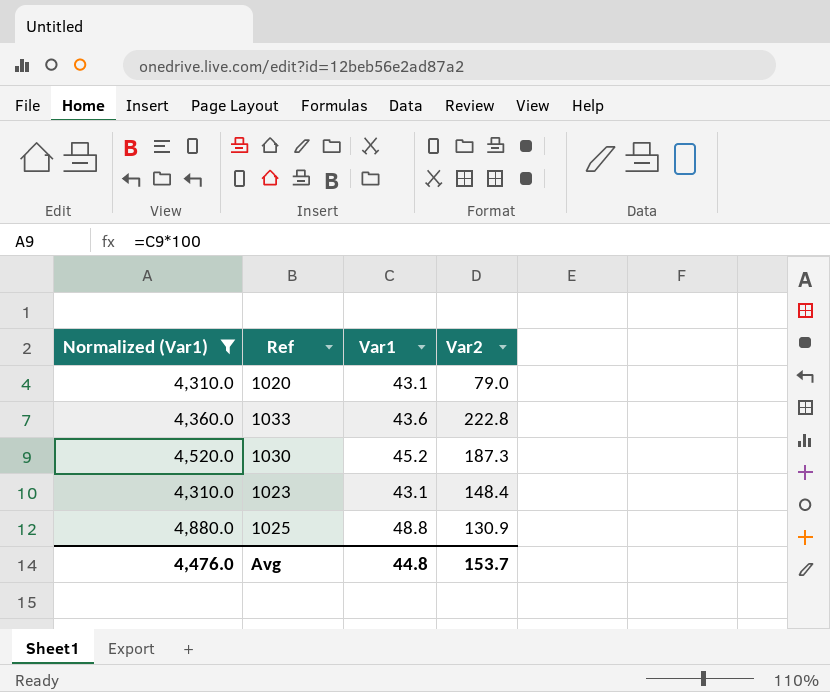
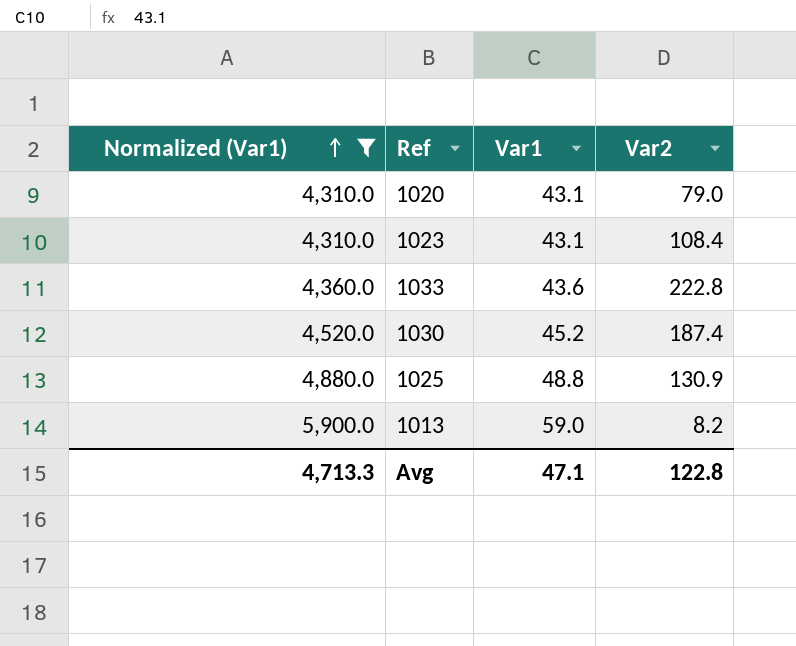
row order: none -> Normalized (Var1) ascending
1023 | Var2: 148.4 -> 108.4
1030 | Var2: 187.3 -> 187.4
row 1013: none -> 5,900.0 | 59.0 | 8.2
Avg | Normalized (Var1): 4,476.0 -> 4,713.3
Avg | Var1: 44.8 -> 47.1
Avg | Var2: 153.7 -> 122.8

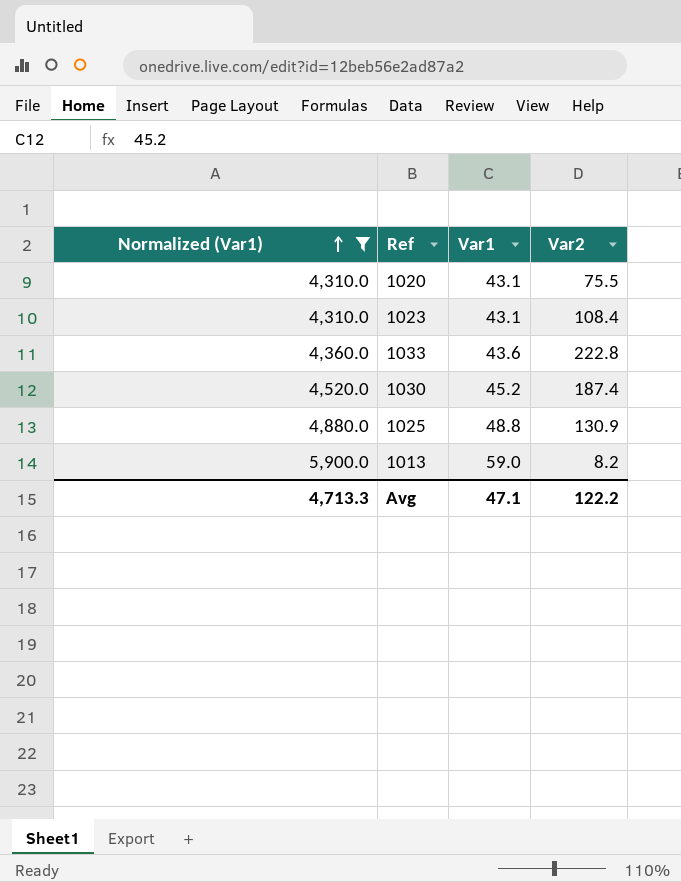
1020 | Var2: 79.0 -> 75.5
Avg | Var2: 122.8 -> 122.2

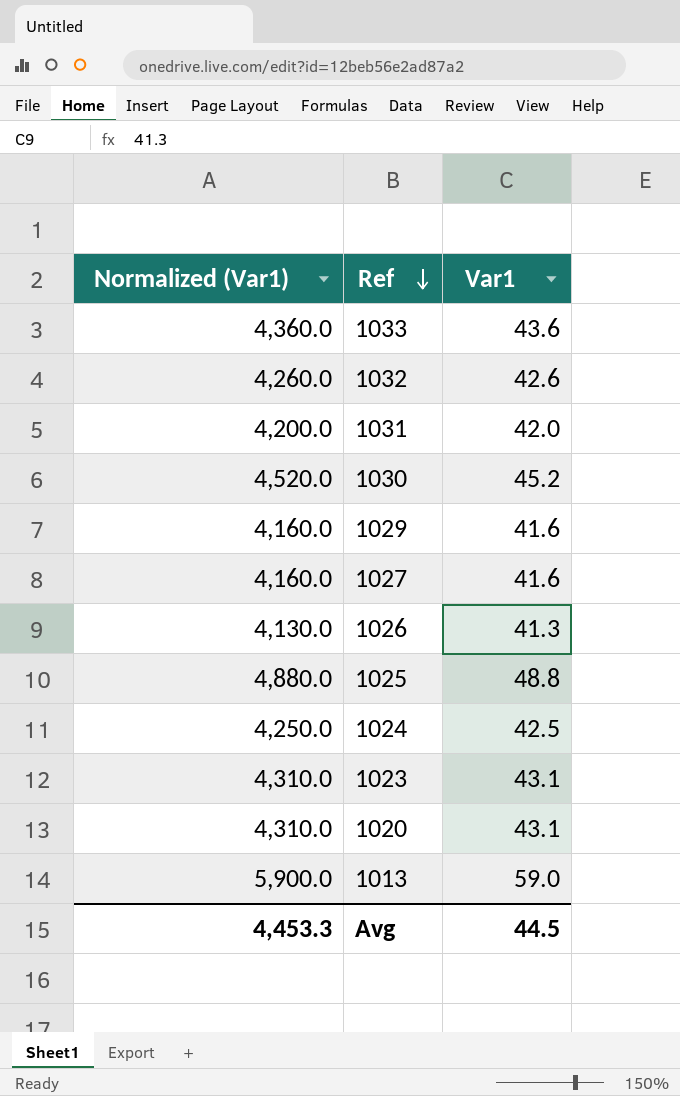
filter: Normalized (Var1) >= 4,310.0 -> none
row order: Normalized (Var1) ascending -> Ref descending
column Var2 | position: 4 -> none
Avg | Normalized (Var1): 4,713.3 -> 4,453.3
Avg | Var1: 47.1 -> 44.5

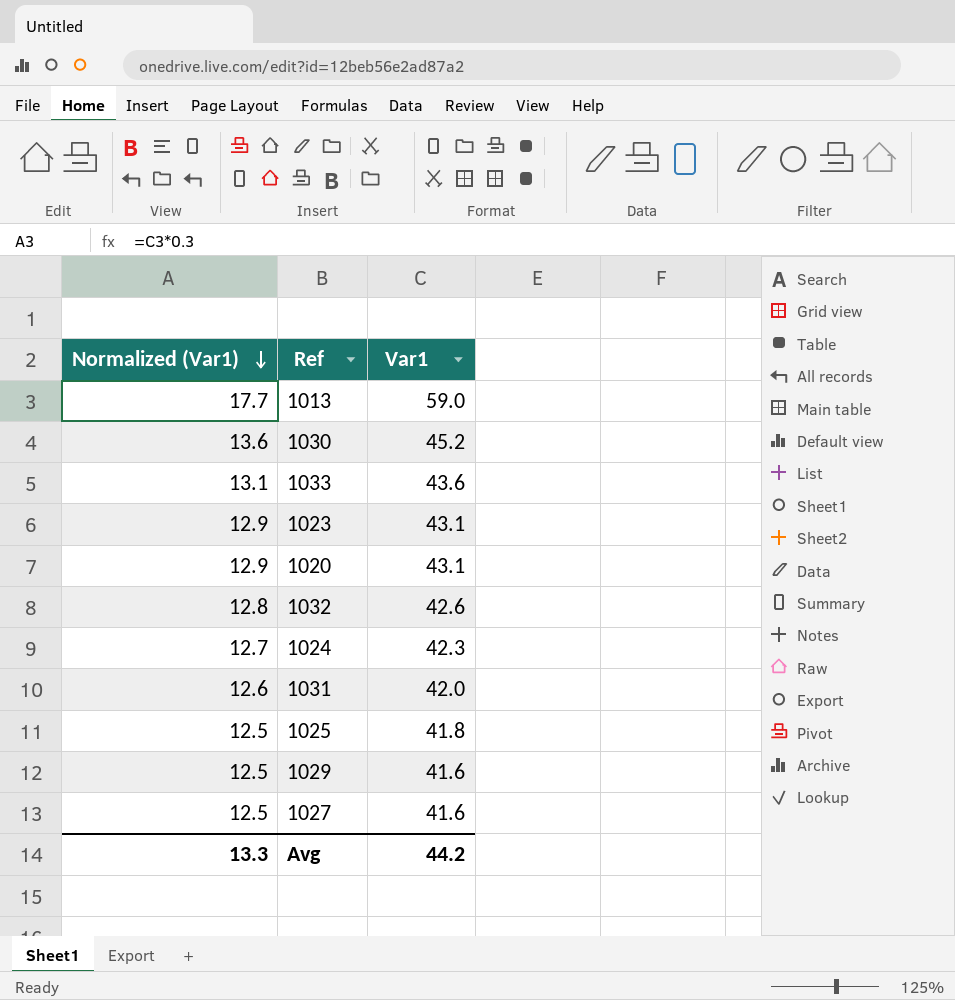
row order: Ref descending -> Normalized (Var1) descending
column Normalized (Var1) | formula: [Var1] * 100 -> [Var1] * 0.3
row 1026: 4,130.0 | 41.3 -> none
1024 | Var1: 42.5 -> 42.3
1025 | Var1: 48.8 -> 41.8
Avg | Normalized (Var1): 4,453.3 -> 13.3
Avg | Var1: 44.5 -> 44.2

